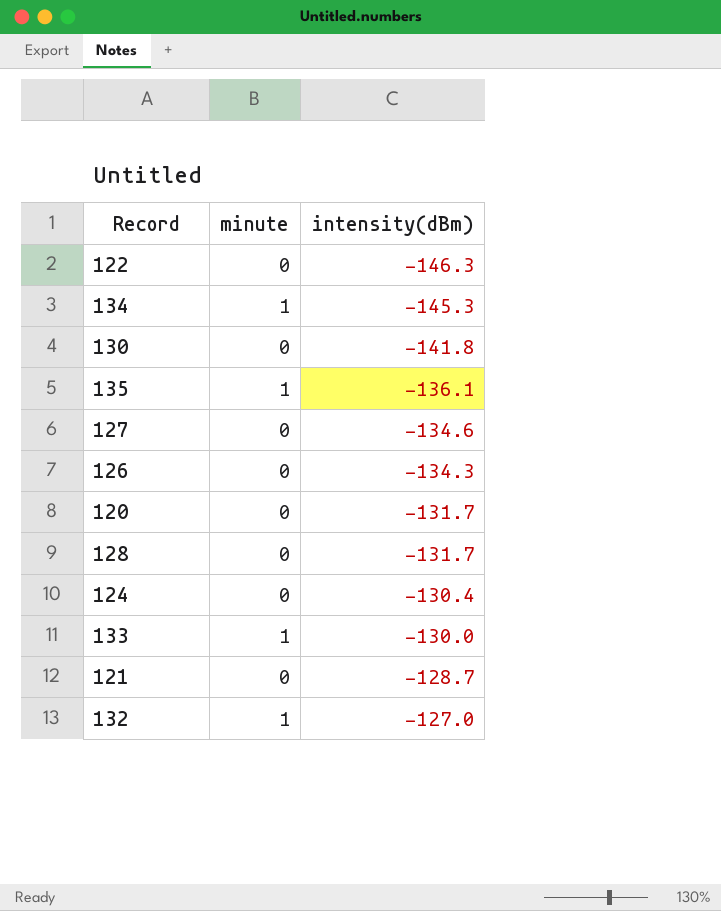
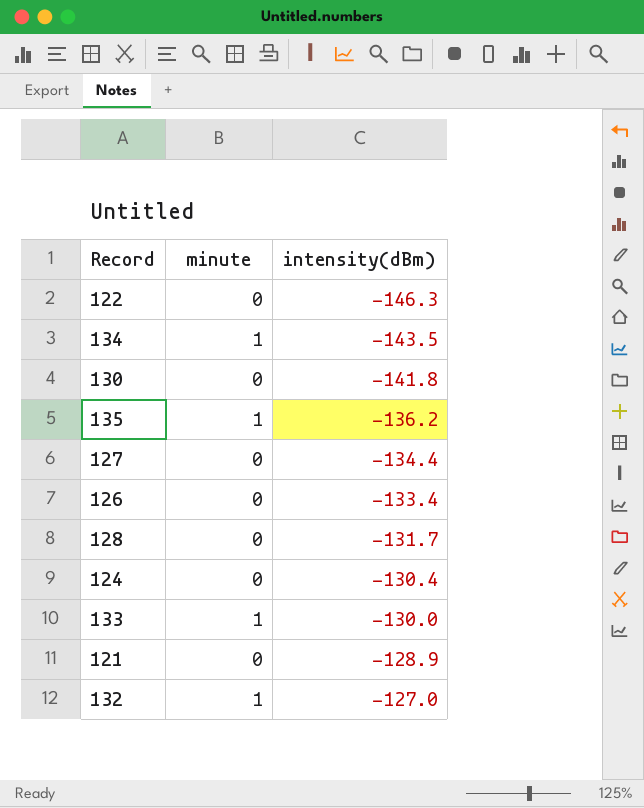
row 120: 0 | -131.7 -> none
134 | intensity(dBm): -145.3 -> -143.5
135 | intensity(dBm): -136.1 -> -136.2
127 | intensity(dBm): -134.6 -> -134.4
126 | intensity(dBm): -134.3 -> -133.4
121 | intensity(dBm): -128.7 -> -128.9

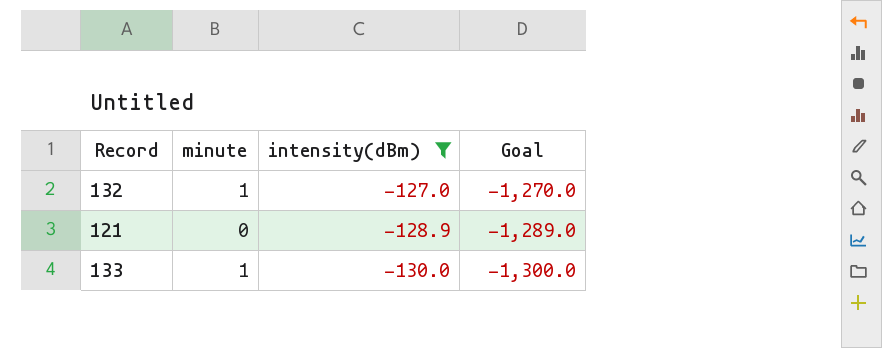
filter: none -> intensity(dBm) >= -130.0
row order: intensity(dBm) ascending -> intensity(dBm) descending
column Goal | formula: none -> [intensity(dBm)] * 10

